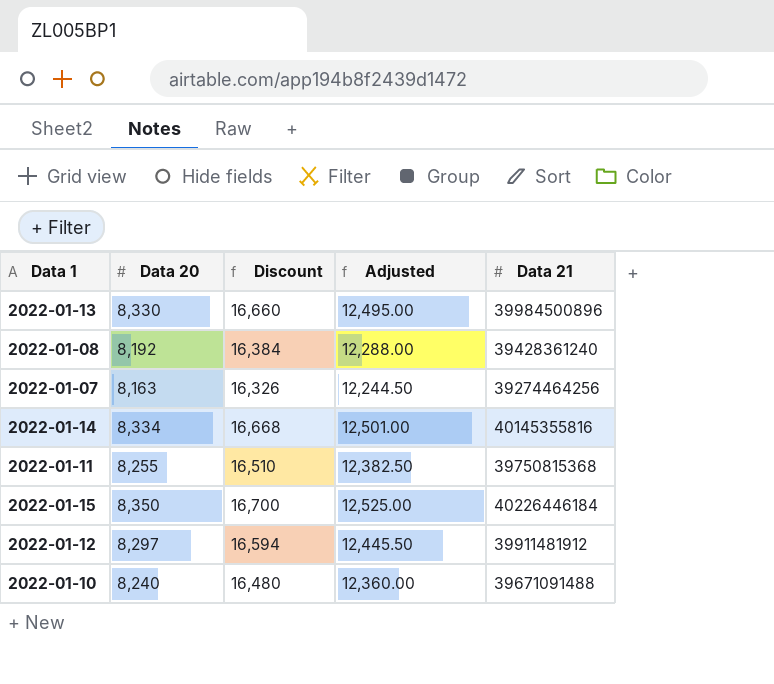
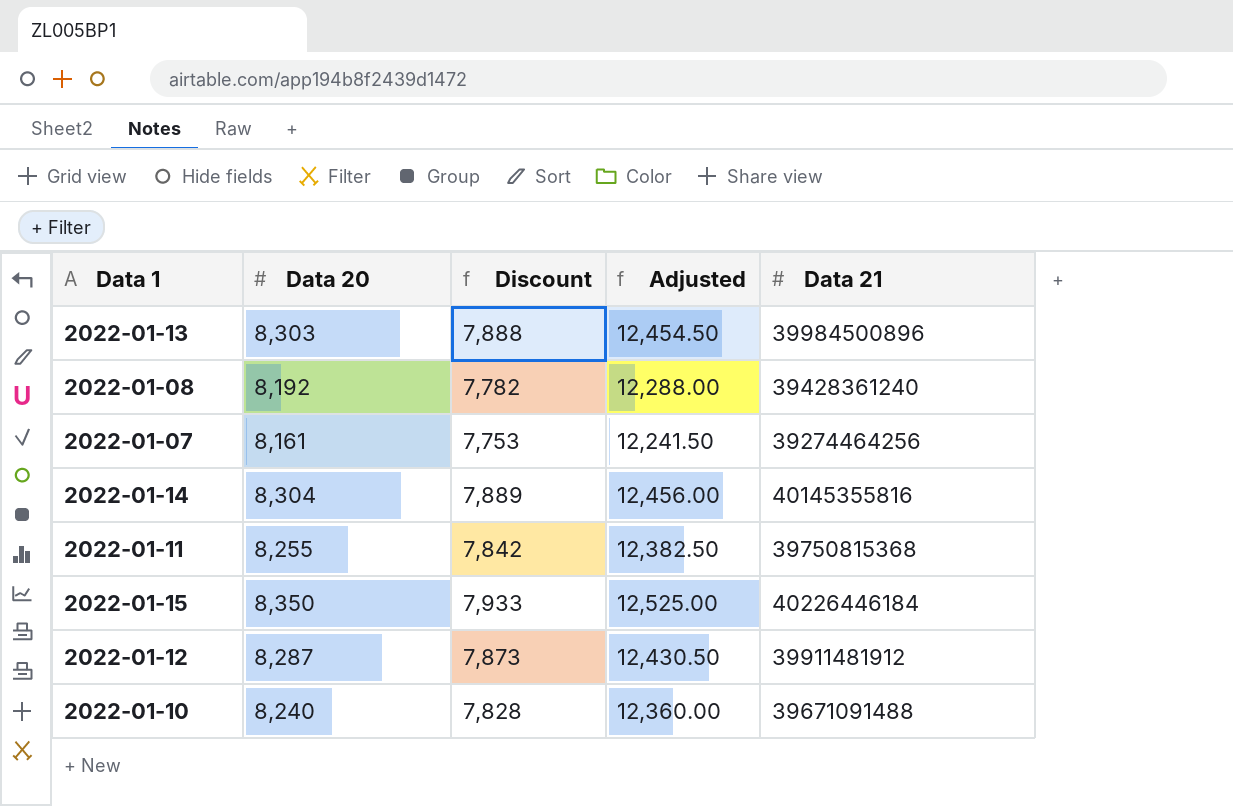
column Discount | formula: [Data 20] * 2 -> [Data 20] * 0.95
2022-01-13 | Data 20: 8,330 -> 8,303
2022-01-13 | Adjusted: 12,495.00 -> 12,454.50
2022-01-07 | Data 20: 8,163 -> 8,161
2022-01-07 | Adjusted: 12,244.50 -> 12,241.50
2022-01-14 | Data 20: 8,334 -> 8,304
2022-01-14 | Adjusted: 12,501.00 -> 12,456.00
2022-01-12 | Data 20: 8,297 -> 8,287
2022-01-12 | Adjusted: 12,445.50 -> 12,430.50

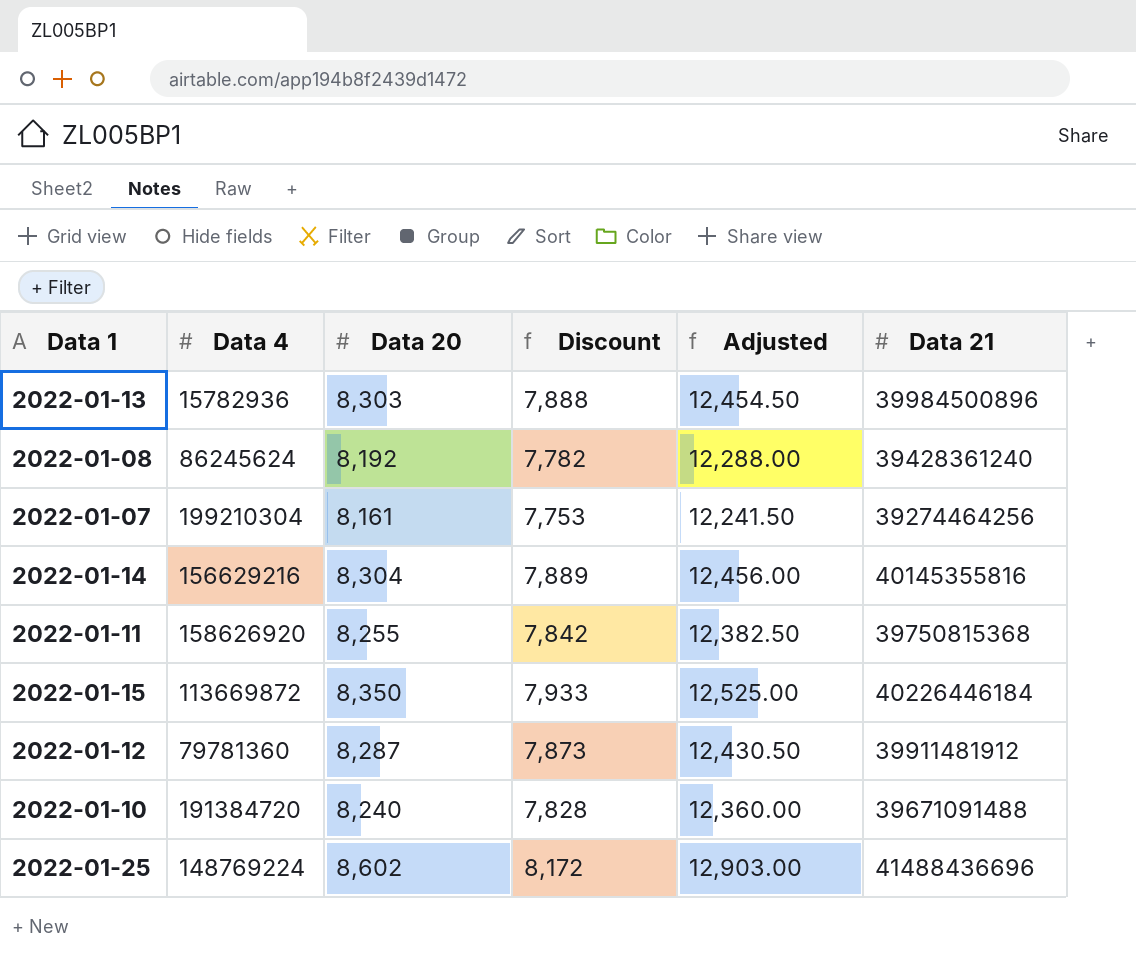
column Data 4 | position: none -> 2
row 2022-01-25: none -> 148769224 | 8,602 | 8,172 | 12,903.00 | 41488436696

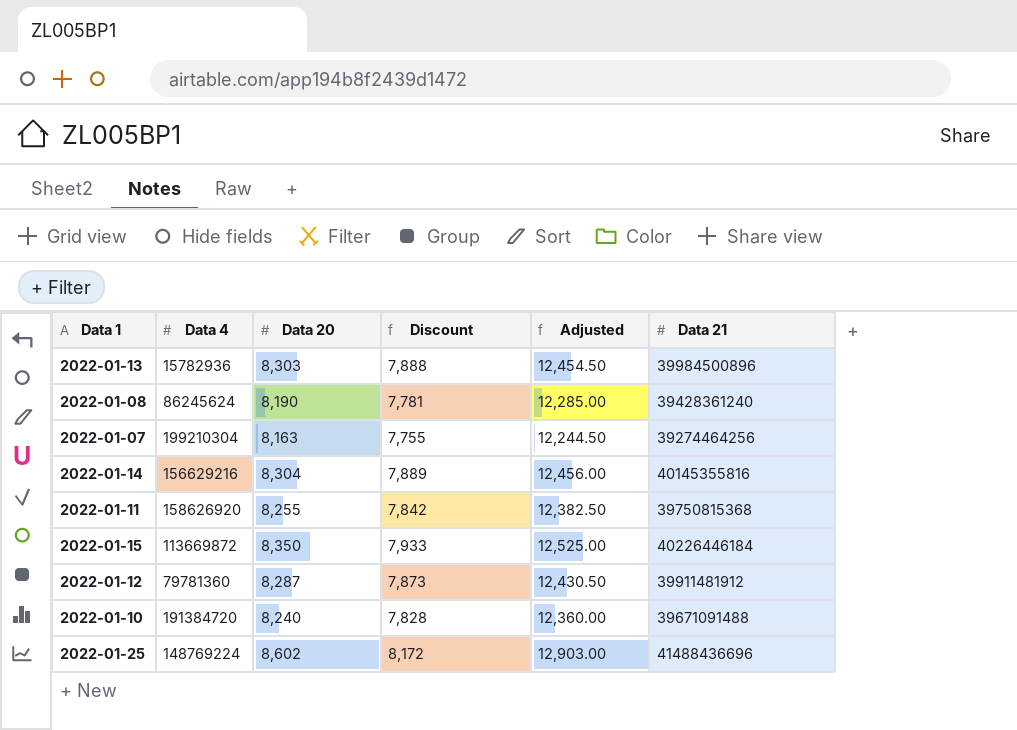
2022-01-08 | Data 20: 8,192 -> 8,190
2022-01-08 | Discount: 7,782 -> 7,781
2022-01-08 | Adjusted: 12,288.00 -> 12,285.00
2022-01-07 | Data 20: 8,161 -> 8,163
2022-01-07 | Discount: 7,753 -> 7,755
2022-01-07 | Adjusted: 12,241.50 -> 12,244.50

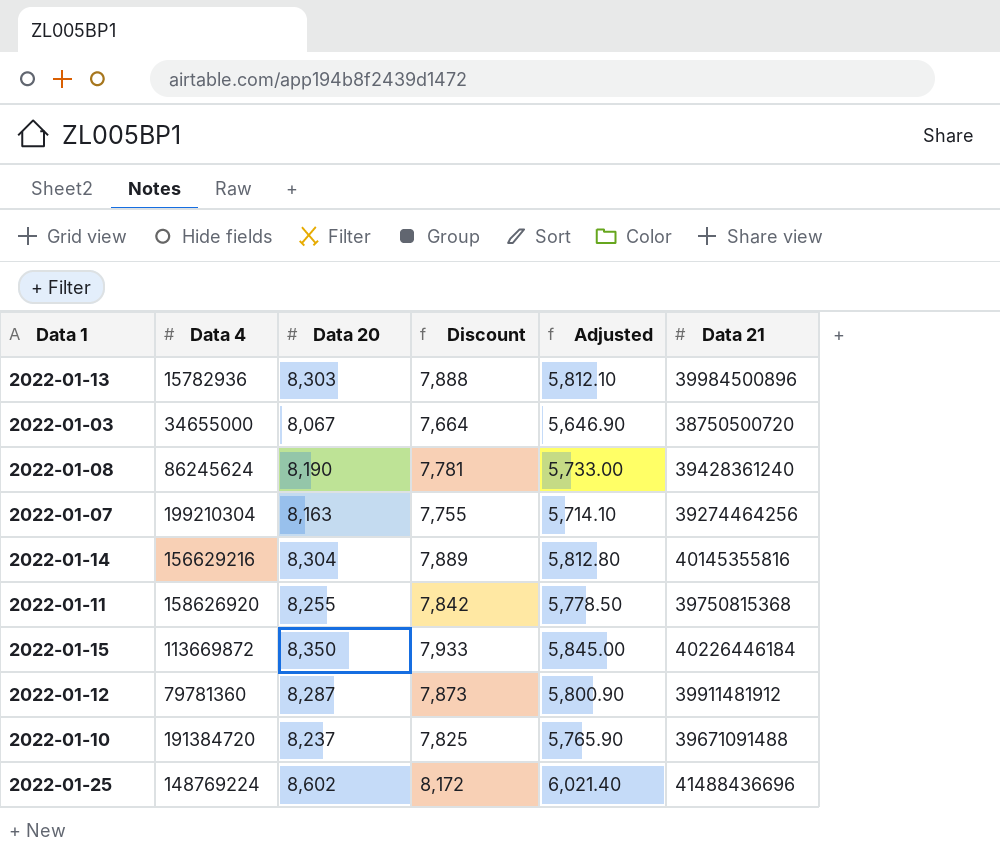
column Adjusted | formula: [Data 20] * 1.5 -> [Data 20] * 0.7
row 2022-01-03: none -> 34655000 | 8,067 | 7,664 | 5,646.90 | 38750500720
2022-01-10 | Data 20: 8,240 -> 8,237
2022-01-10 | Discount: 7,828 -> 7,825

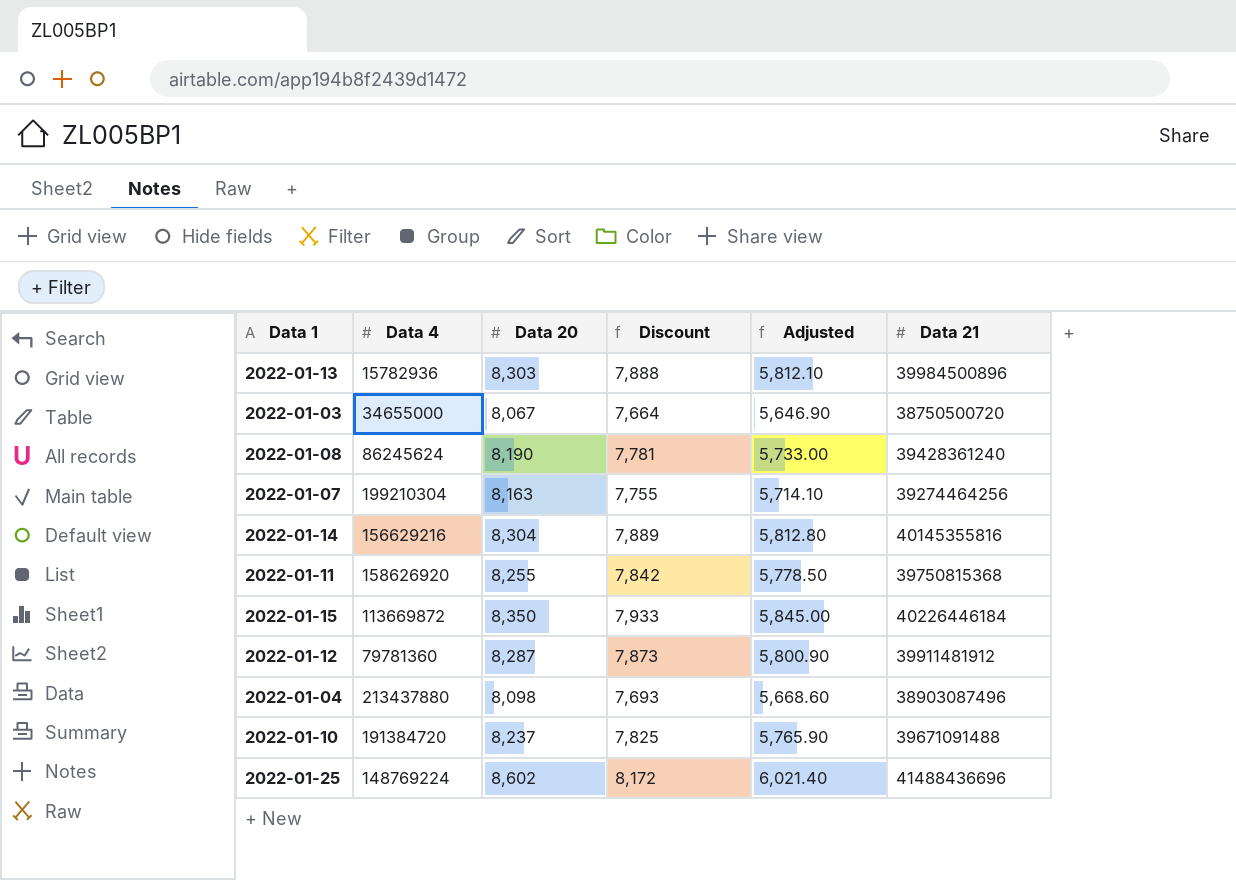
row 2022-01-04: none -> 213437880 | 8,098 | 7,693 | 5,668.60 | 38903087496

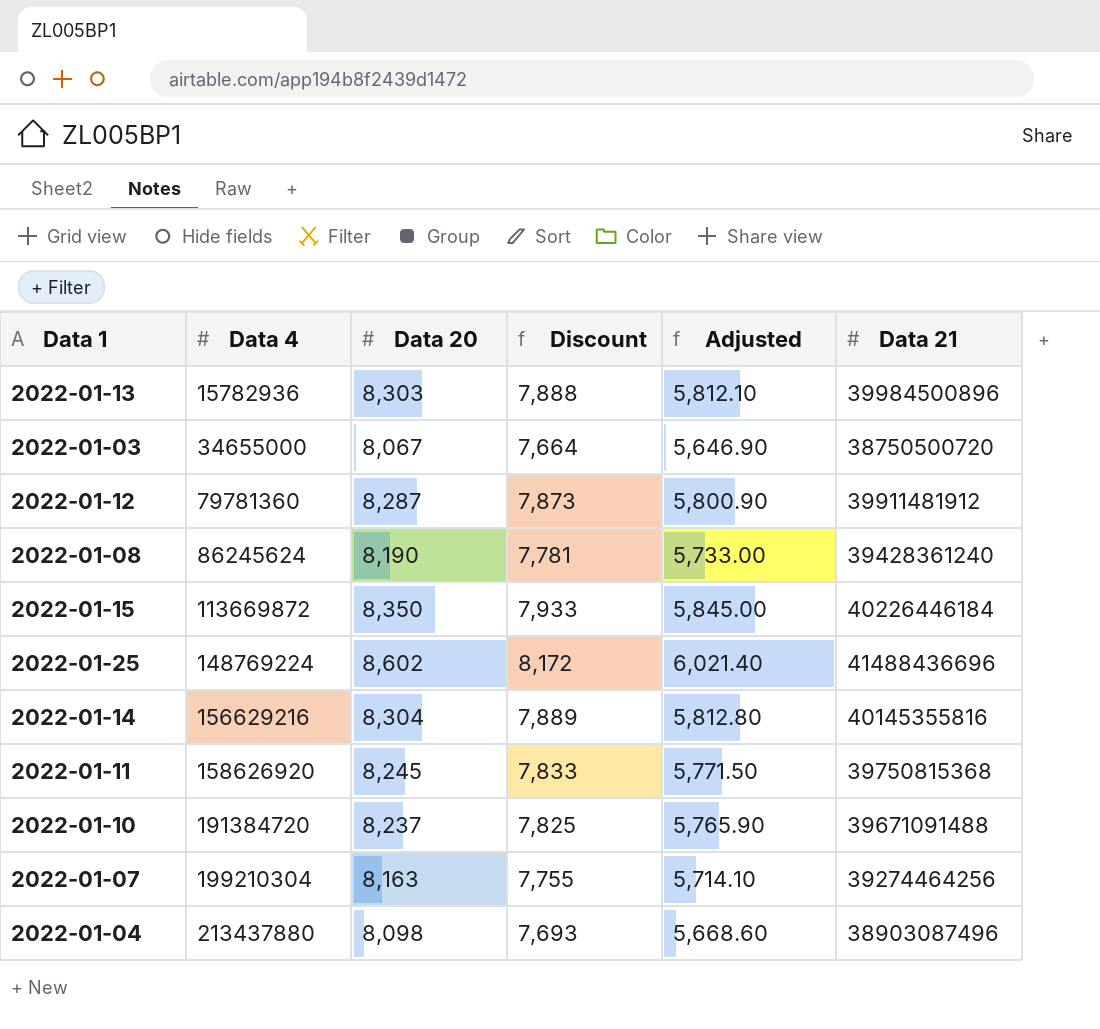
row order: none -> Data 4 ascending
2022-01-11 | Data 20: 8,255 -> 8,245
2022-01-11 | Discount: 7,842 -> 7,833
2022-01-11 | Adjusted: 5,778.50 -> 5,771.50

